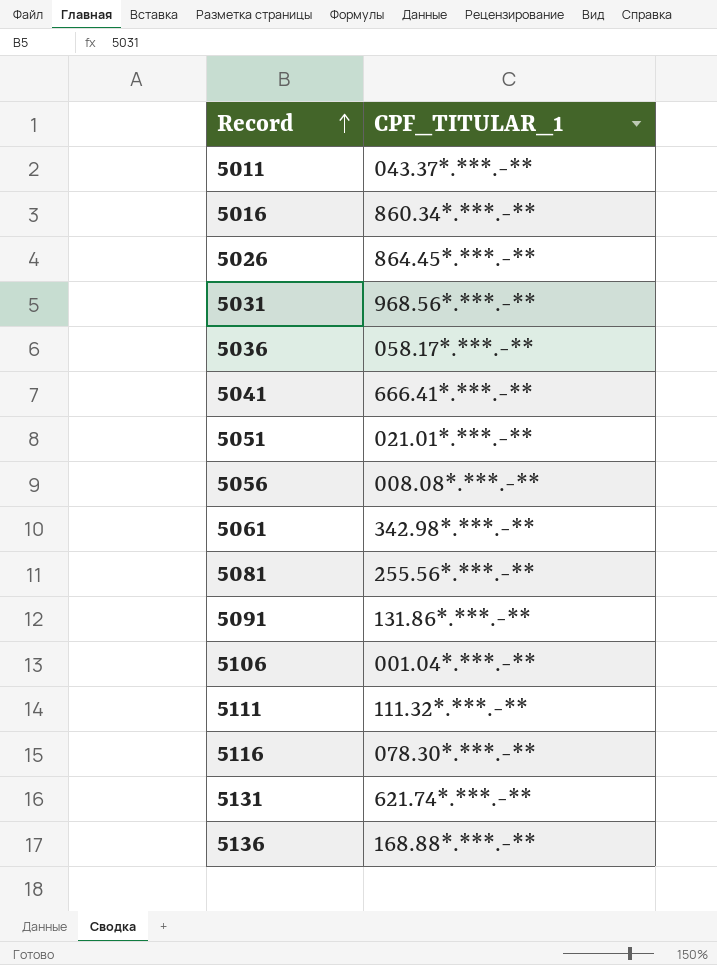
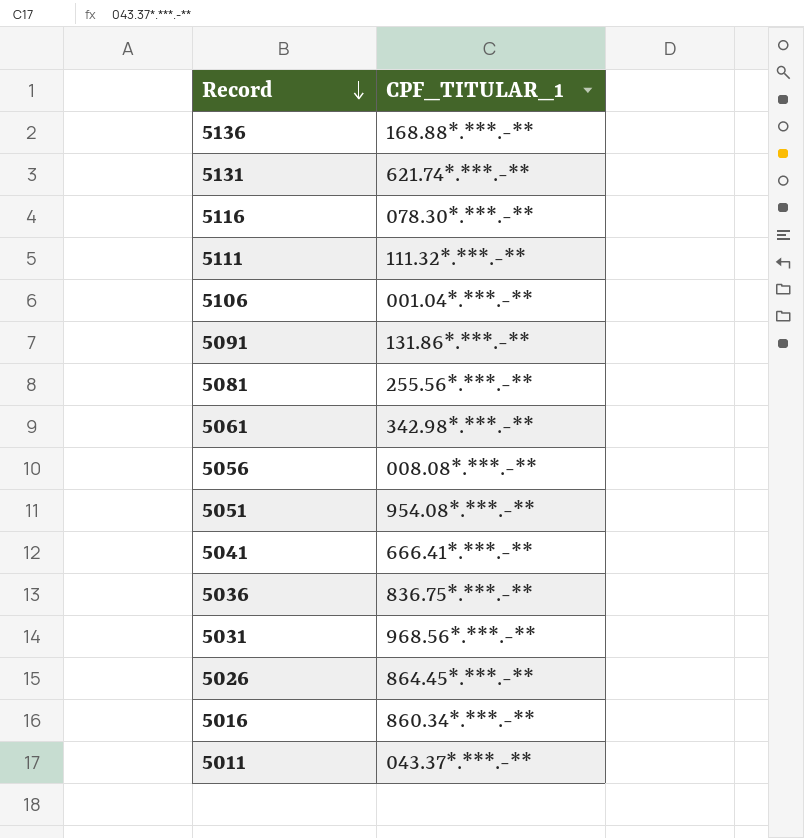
row order: Record ascending -> Record descending
5051 | CPF_TITULAR_1: 021.01*.***.-** -> 954.08*.***.-**
5036 | CPF_TITULAR_1: 058.17*.***.-** -> 836.75*.***.-**

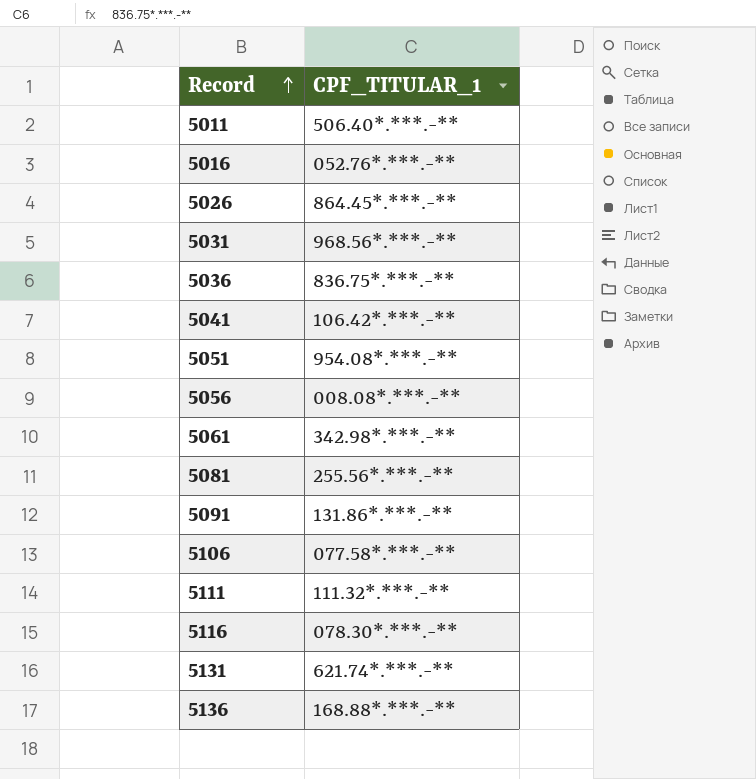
row order: Record descending -> Record ascending
5011 | CPF_TITULAR_1: 043.37*.***.-** -> 506.40*.***.-**
5016 | CPF_TITULAR_1: 860.34*.***.-** -> 052.76*.***.-**
5041 | CPF_TITULAR_1: 666.41*.***.-** -> 106.42*.***.-**
5106 | CPF_TITULAR_1: 001.04*.***.-** -> 077.58*.***.-**

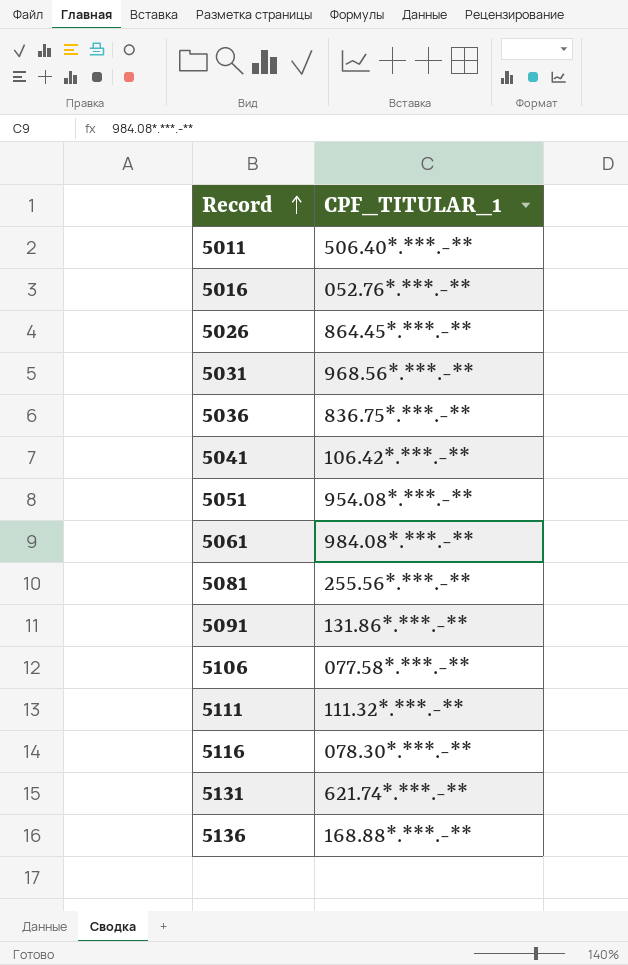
row 5056: 008.08*.***.-** -> none
5061 | CPF_TITULAR_1: 342.98*.***.-** -> 984.08*.***.-**

